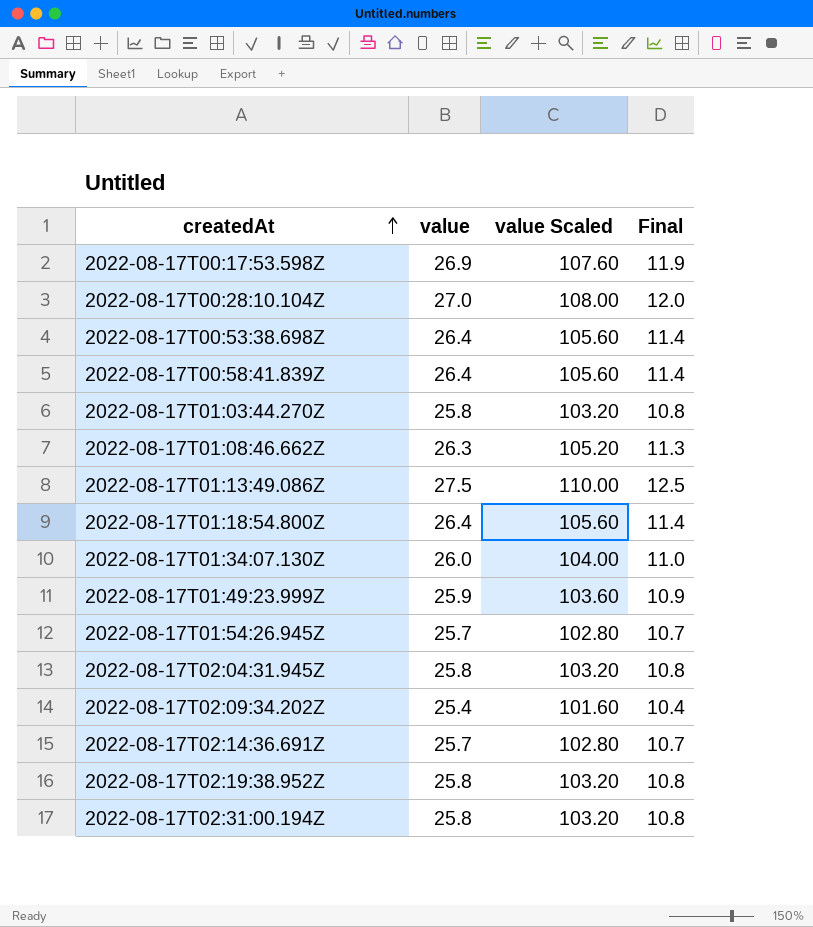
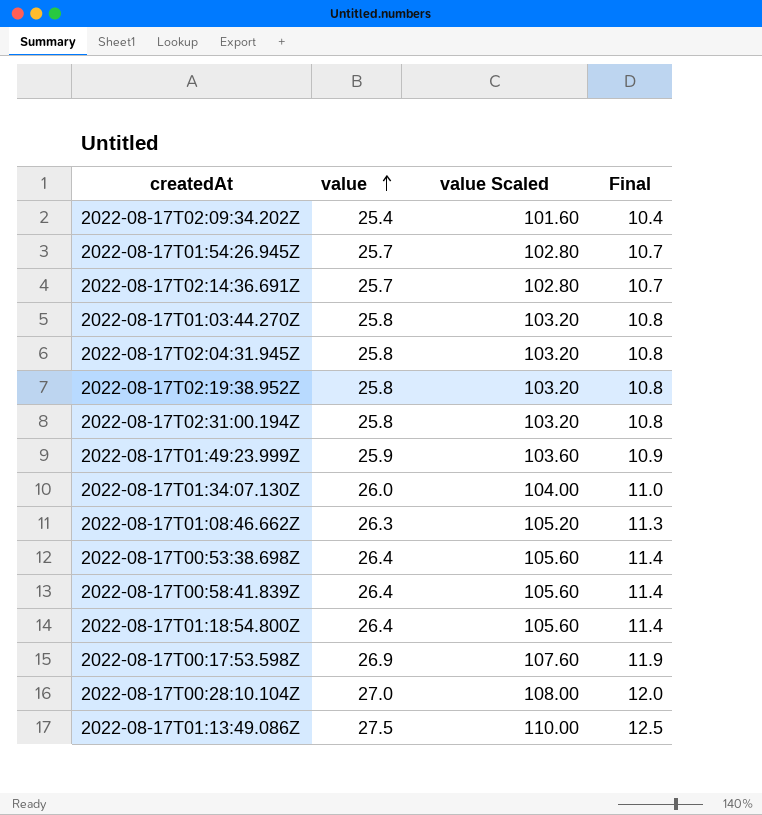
row order: createdAt ascending -> value ascending

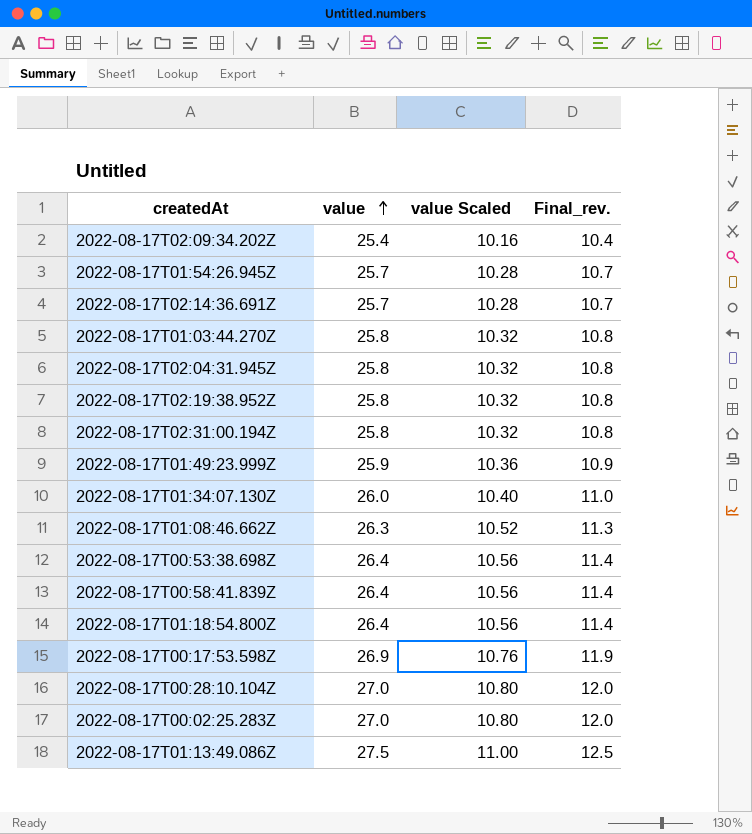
column value Scaled | formula: [value] * 4 -> [value] * 0.4
column name: Final -> Final_rev.
row 2022-08-17T00:02:25.283Z: none -> 27.0 | 10.80 | 12.0

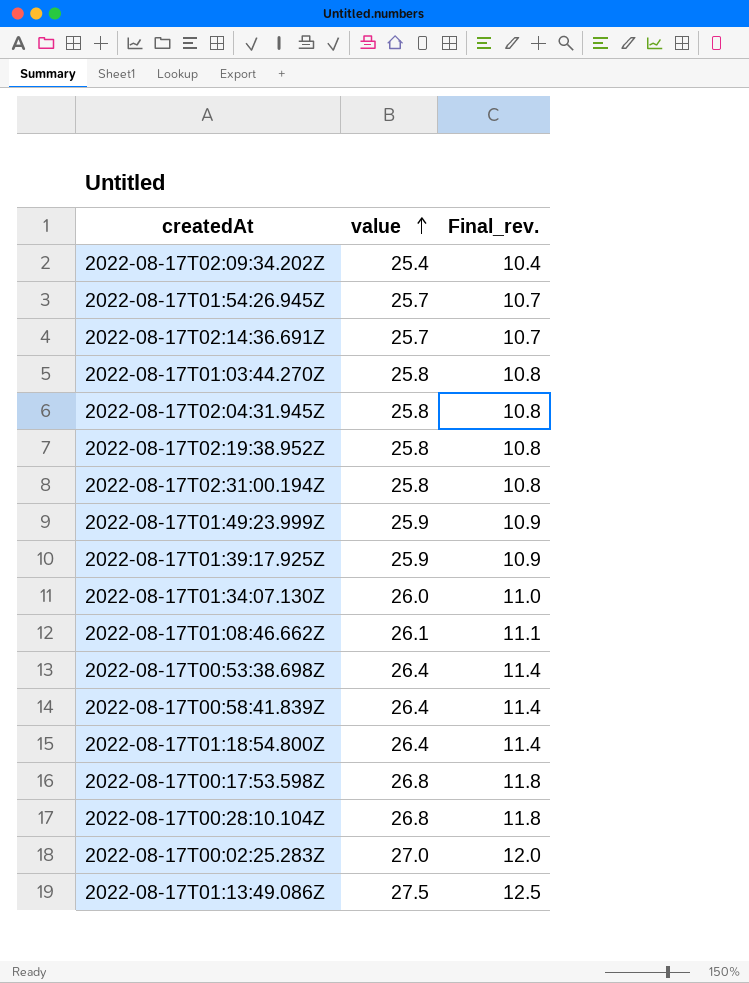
column value Scaled | formula: [value] * 0.4 -> none
row 2022-08-17T01:39:17.925Z: none -> 25.9 | 10.9
2022-08-17T01:08:46.662Z | value: 26.3 -> 26.1
2022-08-17T01:08:46.662Z | Final_rev.: 11.3 -> 11.1
2022-08-17T00:17:53.598Z | value: 26.9 -> 26.8
2022-08-17T00:17:53.598Z | Final_rev.: 11.9 -> 11.8
2022-08-17T00:28:10.104Z | value: 27.0 -> 26.8
2022-08-17T00:28:10.104Z | Final_rev.: 12.0 -> 11.8

